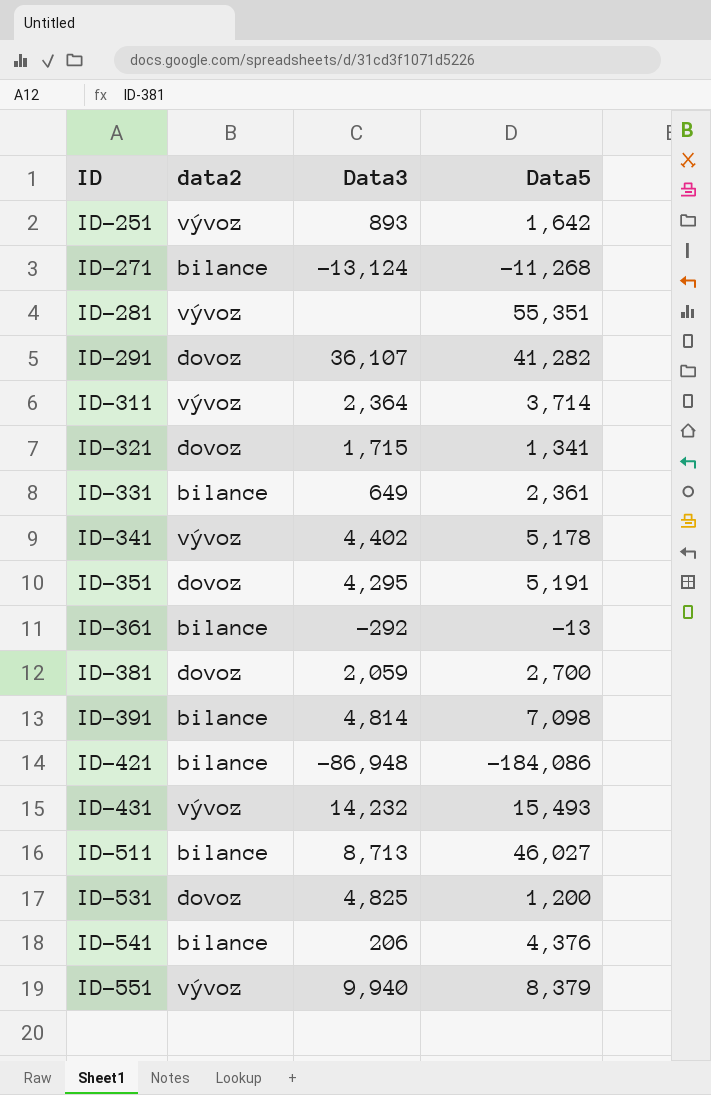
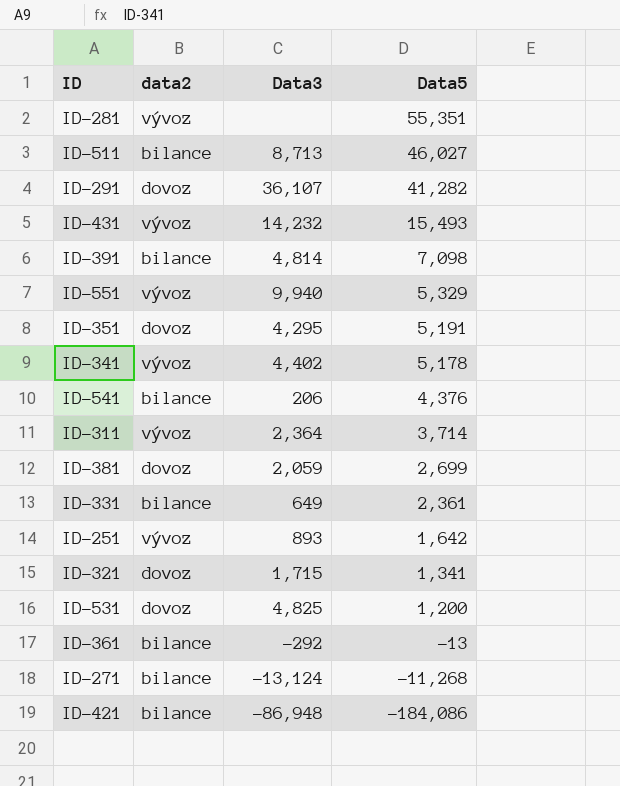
row order: ID ascending -> Data5 descending
ID-551 | Data5: 8,379 -> 5,329
ID-381 | Data5: 2,700 -> 2,699

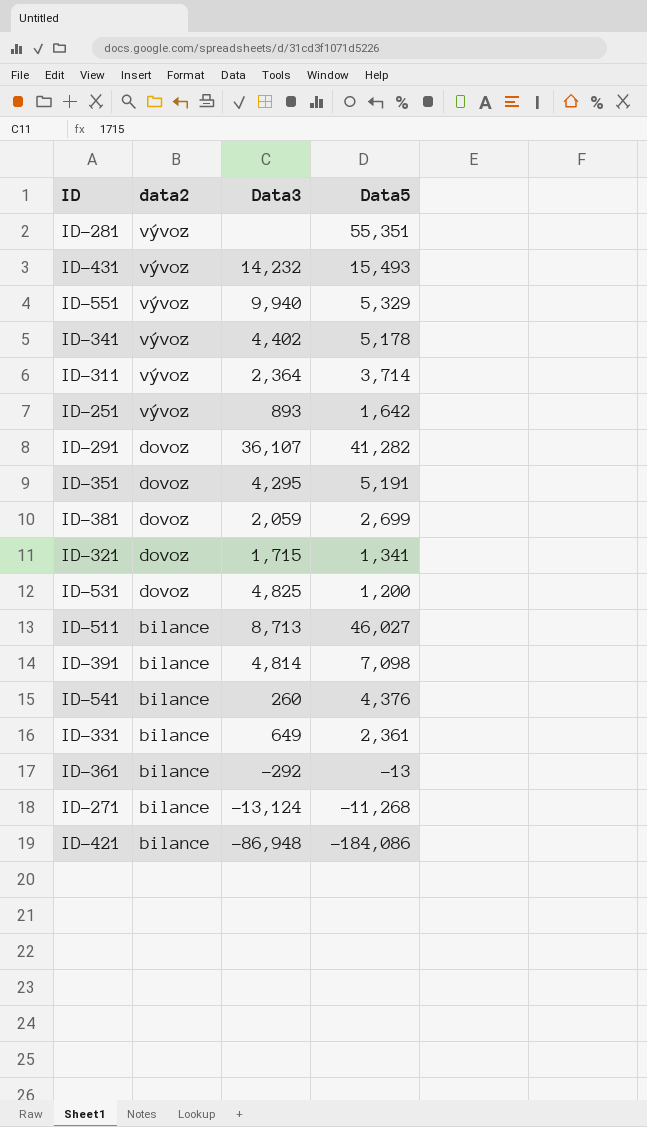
row order: Data5 descending -> data2 descending
ID-541 | Data3: 206 -> 260

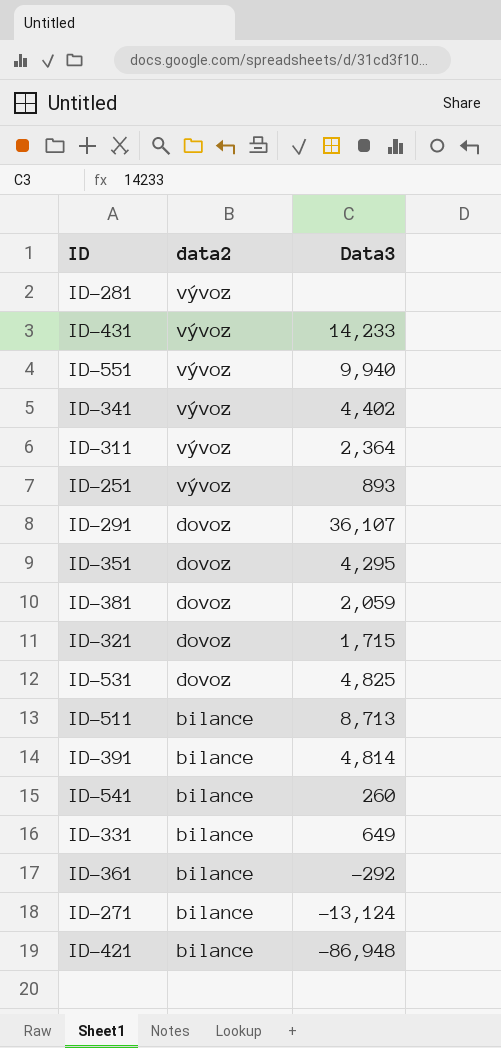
column Data5 | position: 4 -> none
ID-431 | Data3: 14,232 -> 14,233

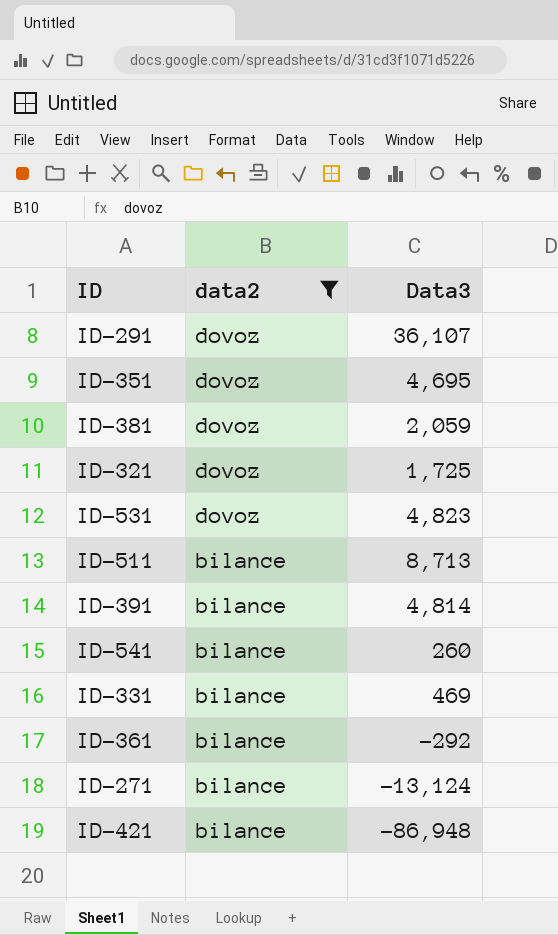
filter: none -> data2 != vývoz
ID-351 | Data3: 4,295 -> 4,695
ID-321 | Data3: 1,715 -> 1,725
ID-531 | Data3: 4,825 -> 4,823
ID-331 | Data3: 649 -> 469

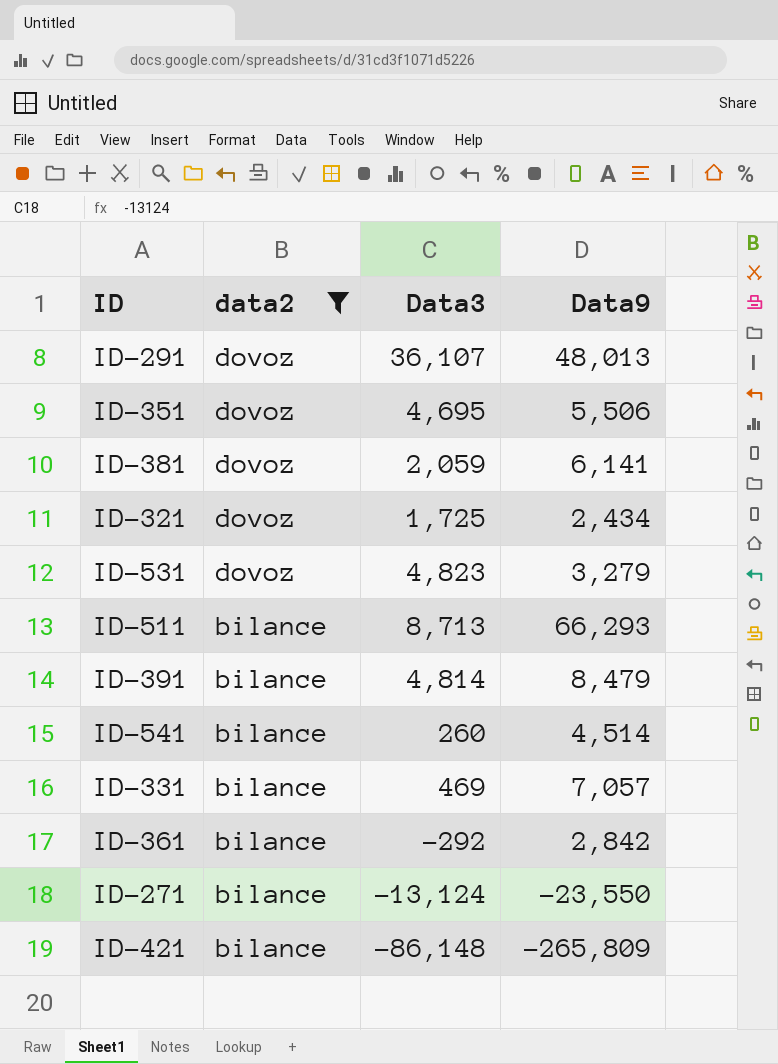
column Data9 | position: none -> 4
ID-421 | Data3: -86,948 -> -86,148

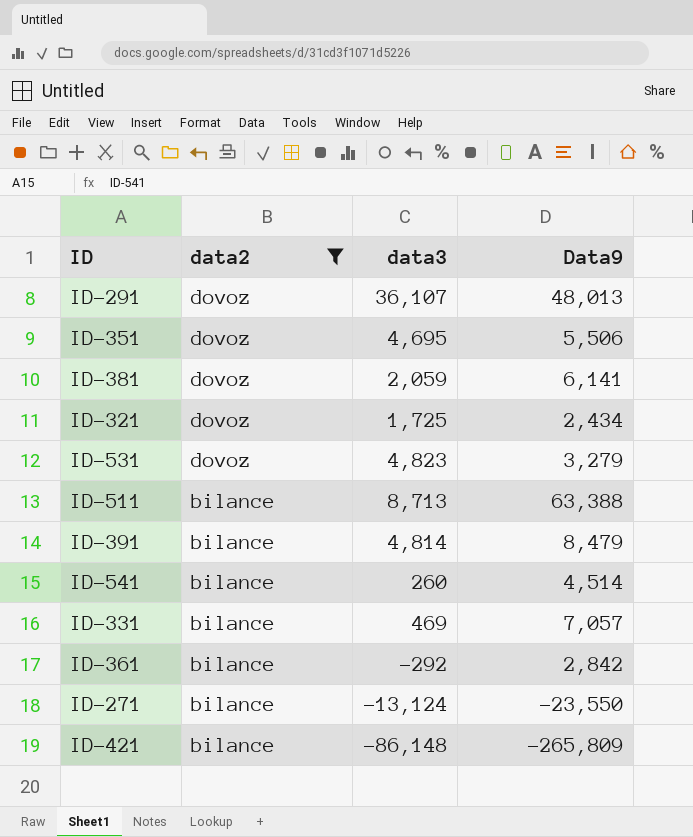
column name: Data3 -> data3
ID-511 | Data9: 66,293 -> 63,388

